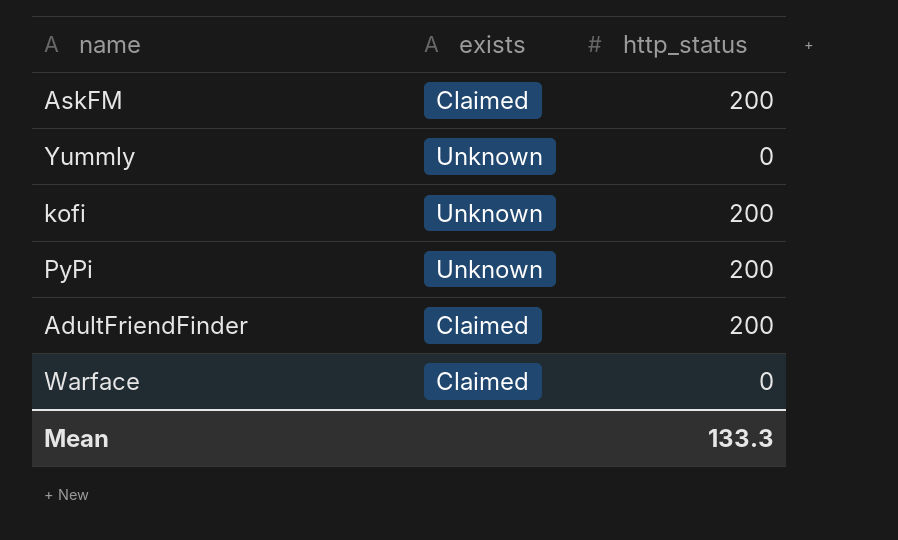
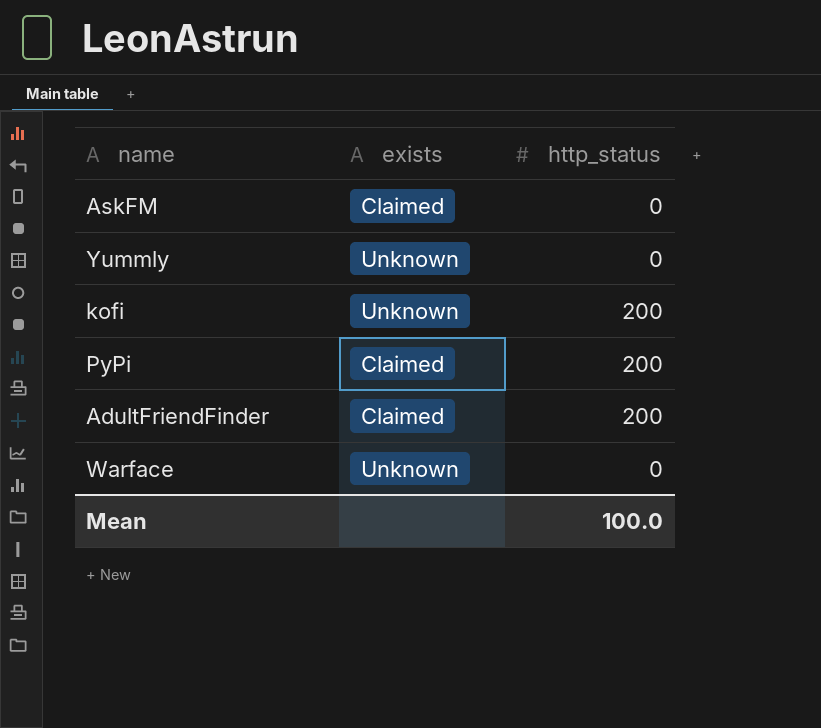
AskFM | http_status: 200 -> 0
PyPi | exists: Unknown -> Claimed
Warface | exists: Claimed -> Unknown
Mean | http_status: 133.3 -> 100.0

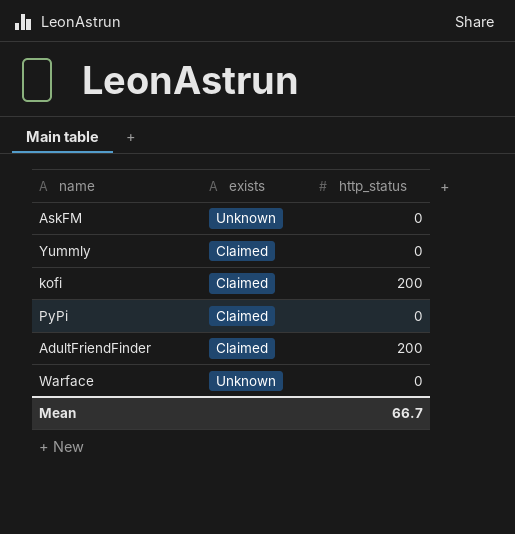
AskFM | exists: Claimed -> Unknown
Yummly | exists: Unknown -> Claimed
kofi | exists: Unknown -> Claimed
PyPi | http_status: 200 -> 0
Mean | http_status: 100.0 -> 66.7

